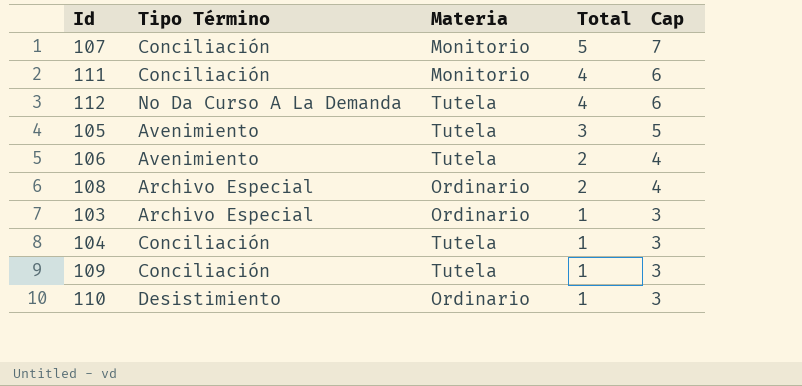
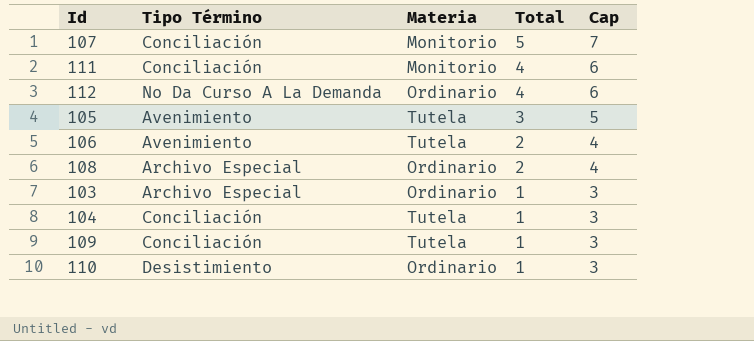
112 | Materia: Tutela -> Ordinario

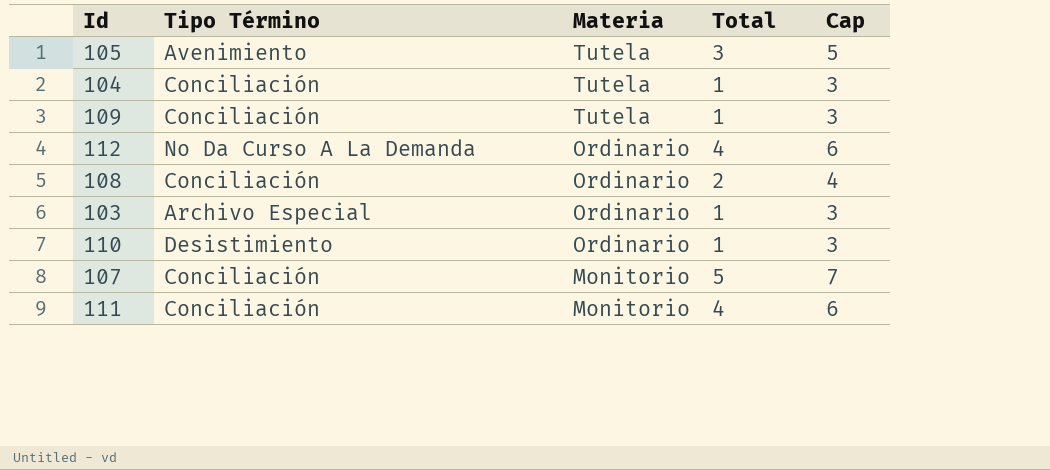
row order: Total descending -> Materia descending
row 106: Avenimiento | Tutela | 2 | 4 -> none
108 | Tipo Término: Archivo Especial -> Conciliación

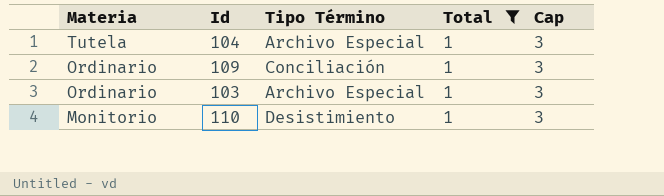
filter: none -> Total = 1
column Materia | position: 3 -> 1
104 | Tipo Término: Conciliación -> Archivo Especial
109 | Materia: Tutela -> Ordinario
110 | Materia: Ordinario -> Monitorio

